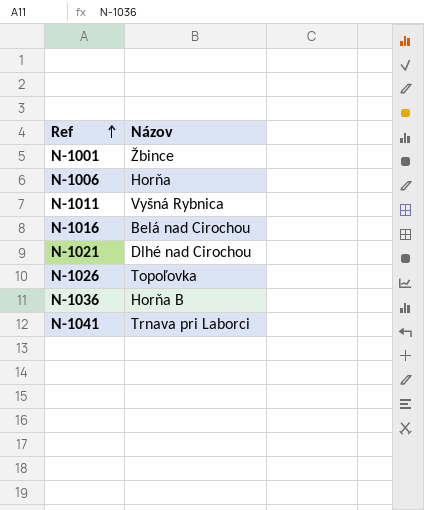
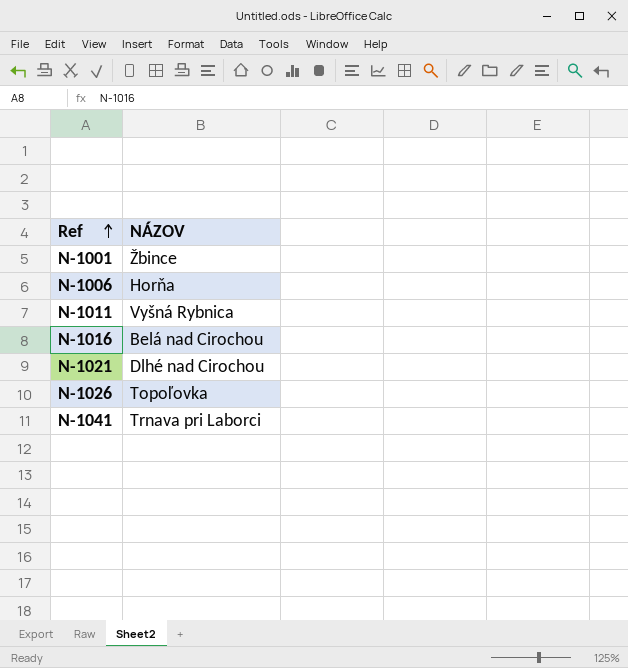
column name: Názov -> NÁZOV
row N-1036: Horňa B -> none

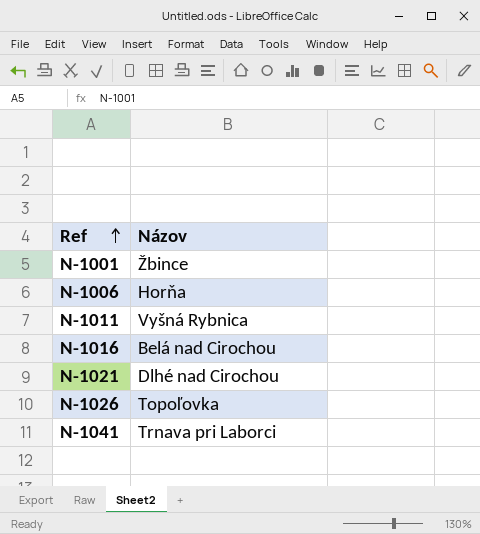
column name: NÁZOV -> Názov

